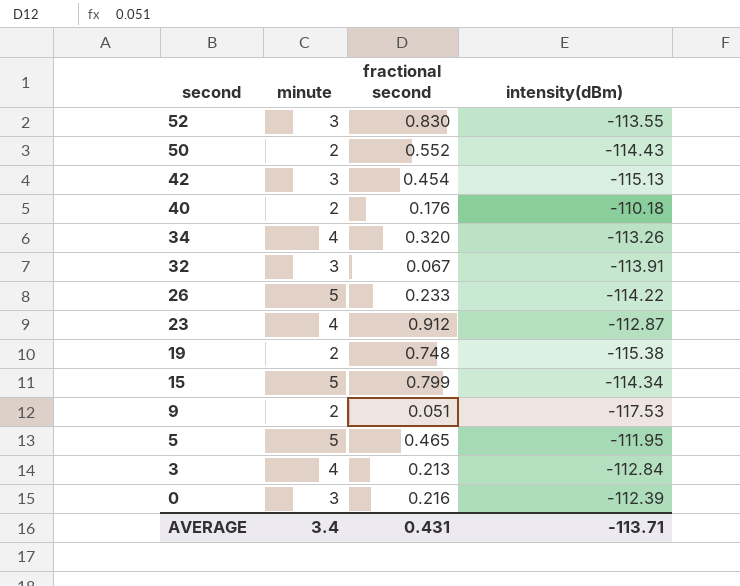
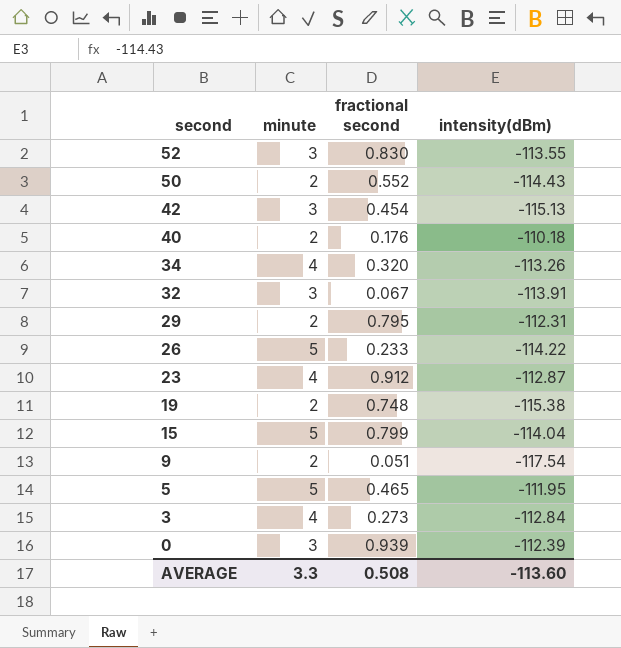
row 29: none -> 2 | 0.795 | -112.31
15 | intensity(dBm): -114.34 -> -114.04
9 | intensity(dBm): -117.53 -> -117.54
3 | fractional second: 0.213 -> 0.273
0 | fractional second: 0.216 -> 0.939
AVERAGE | minute: 3.4 -> 3.3
AVERAGE | fractional second: 0.431 -> 0.508
AVERAGE | intensity(dBm): -113.71 -> -113.60

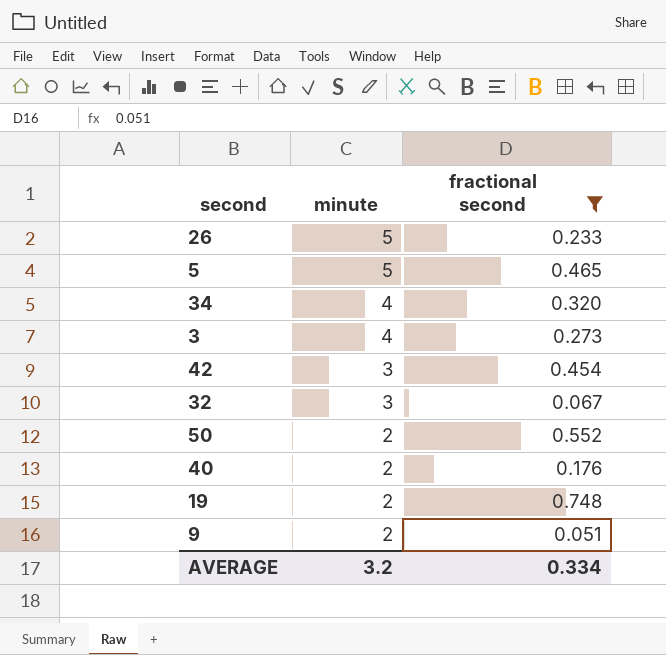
filter: none -> fractional second <= 0.748
row order: second descending -> minute descending
column intensity(dBm) | position: 4 -> none
AVERAGE | minute: 3.3 -> 3.2
AVERAGE | fractional second: 0.508 -> 0.334

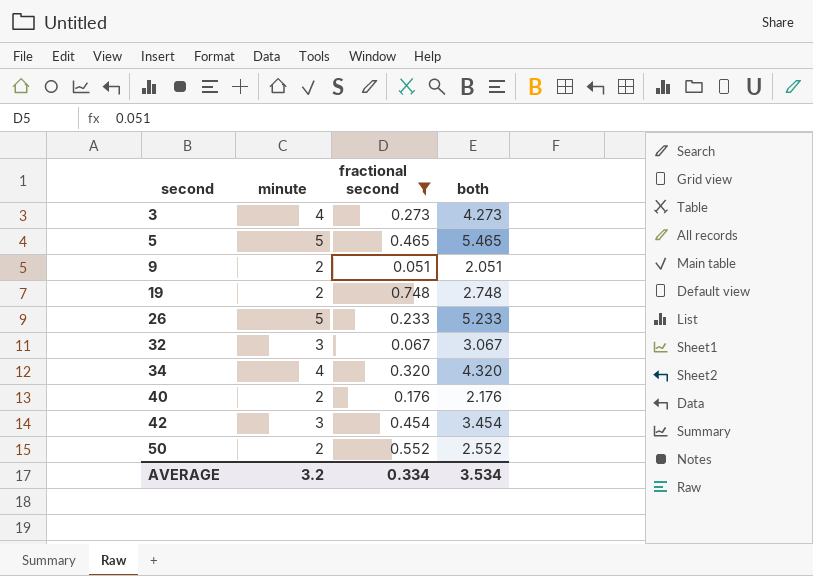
row order: minute descending -> second ascending
column both | formula: none -> [minute] + [fractional second]

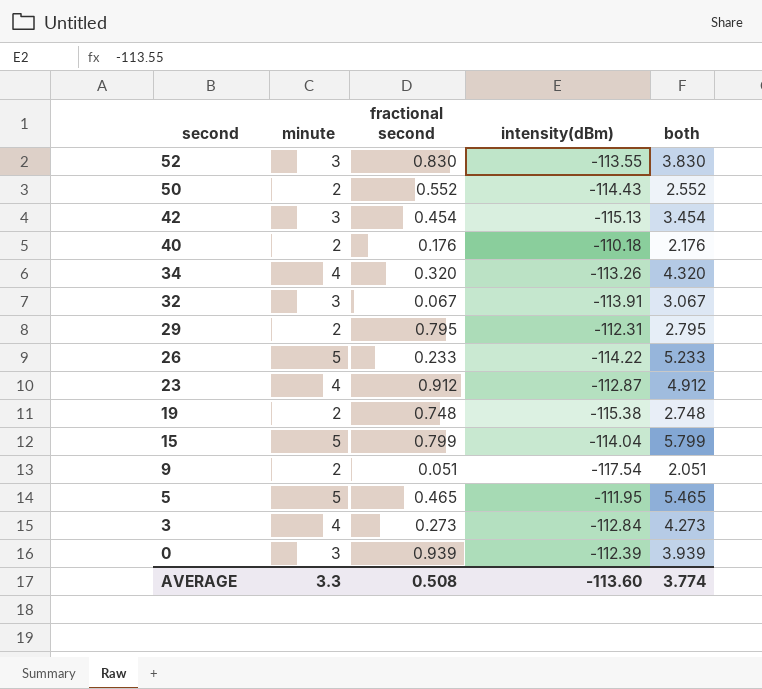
filter: fractional second <= 0.748 -> none
row order: second ascending -> second descending
column intensity(dBm) | position: none -> 4
AVERAGE | minute: 3.2 -> 3.3
AVERAGE | fractional second: 0.334 -> 0.508
AVERAGE | both: 3.534 -> 3.774

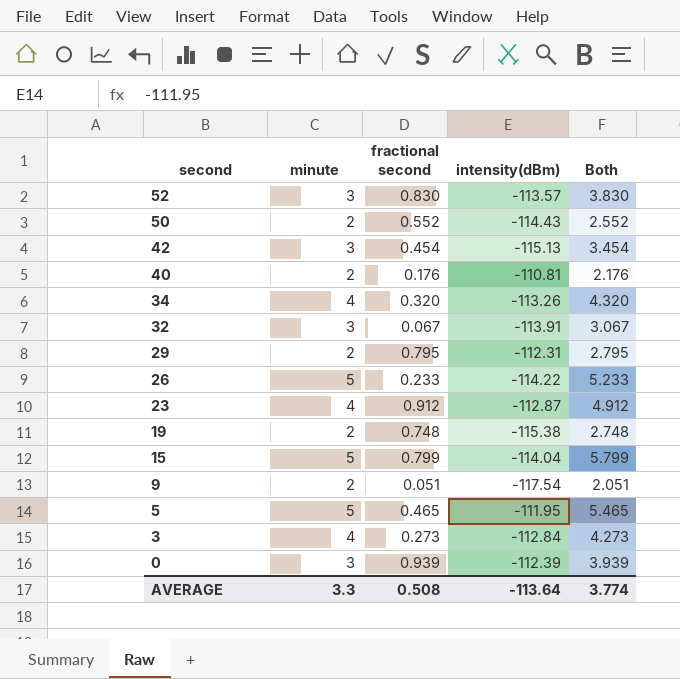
column name: both -> Both
52 | intensity(dBm): -113.55 -> -113.57
40 | intensity(dBm): -110.18 -> -110.81
AVERAGE | intensity(dBm): -113.60 -> -113.64

